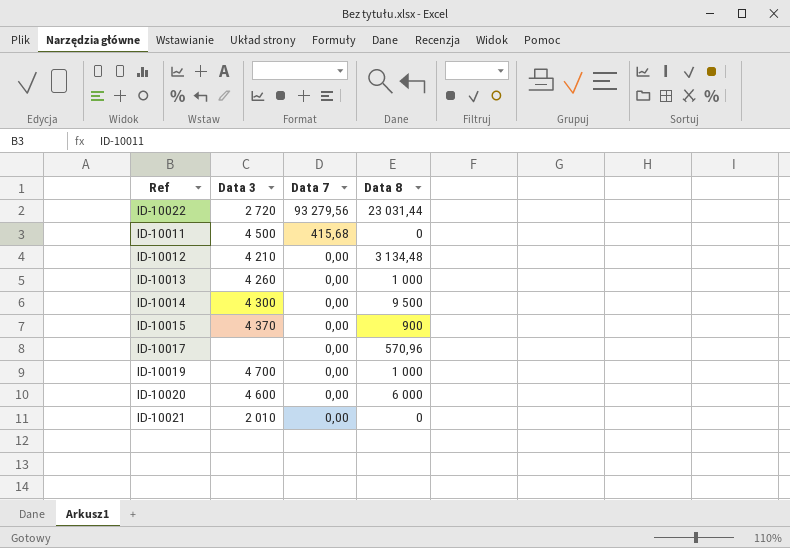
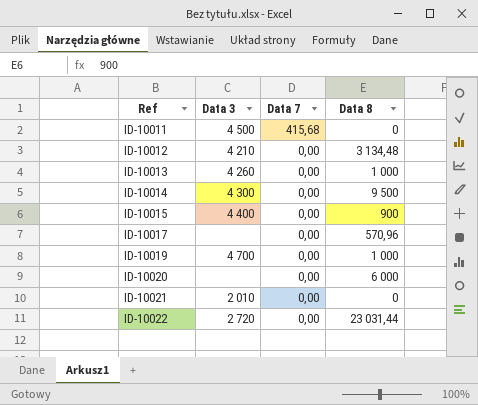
row order: Data 7 descending -> Ref ascending
ID-10015 | Data 3: 4 370 -> 4 400
ID-10020 | Data 3: 4 600 -> none
ID-10022 | Data 7: 93 279,56 -> 0,00

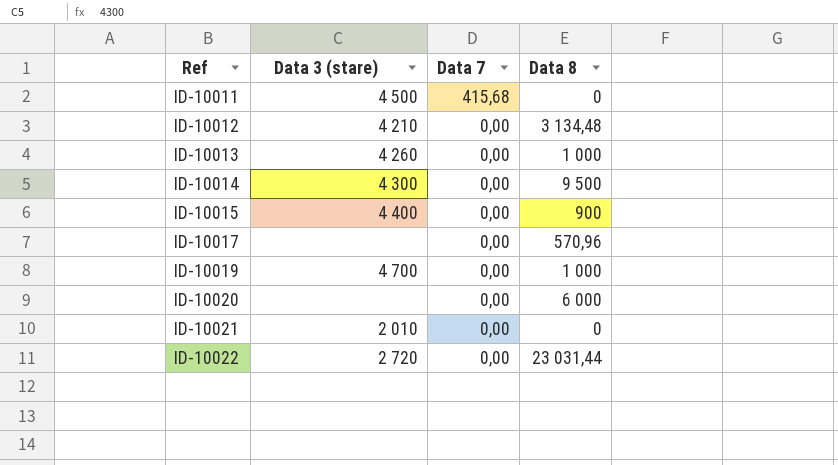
column name: Data 3 -> Data 3 (stare)

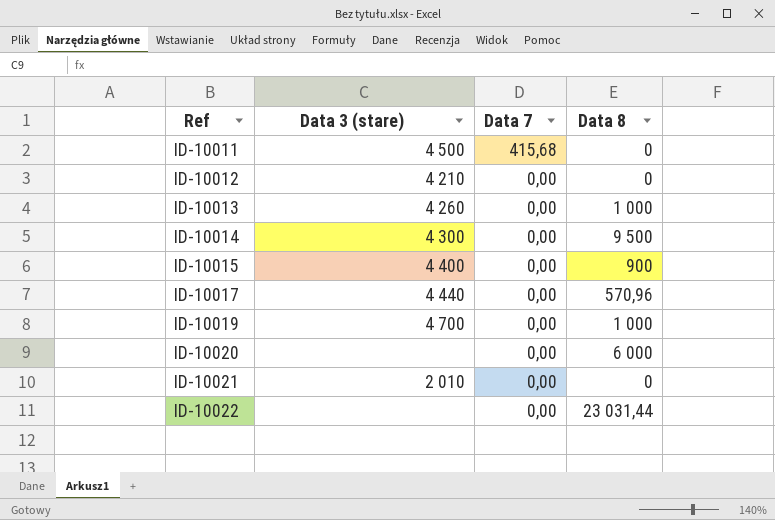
ID-10012 | Data 8: 3 134,48 -> 0
ID-10017 | Data 3 (stare): none -> 4 440
ID-10022 | Data 3 (stare): 2 720 -> none

